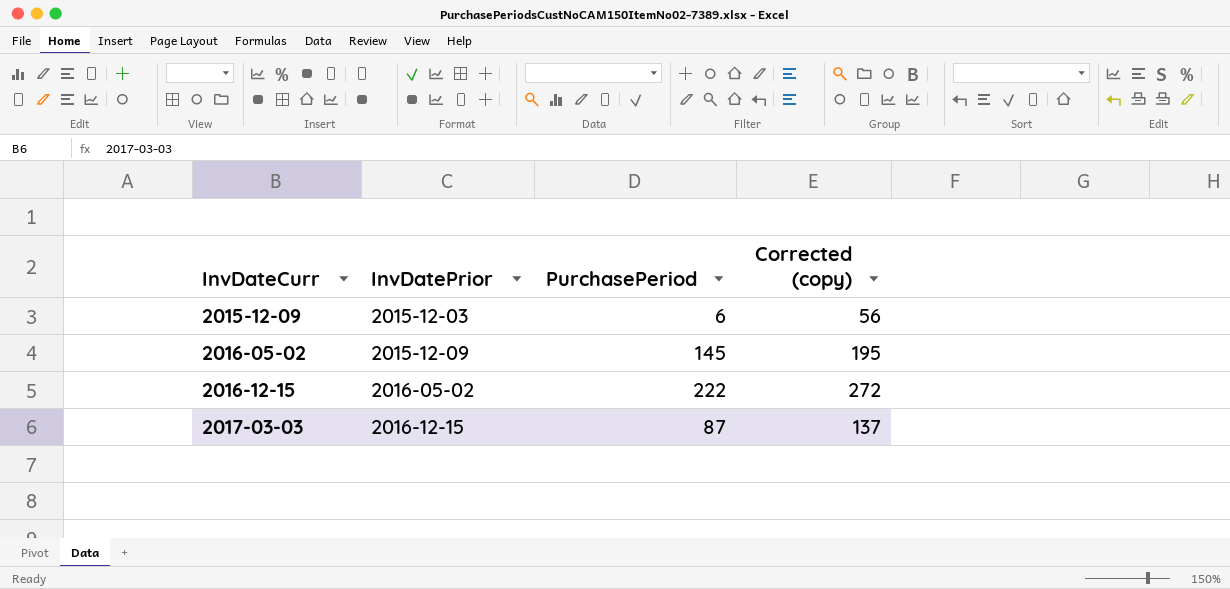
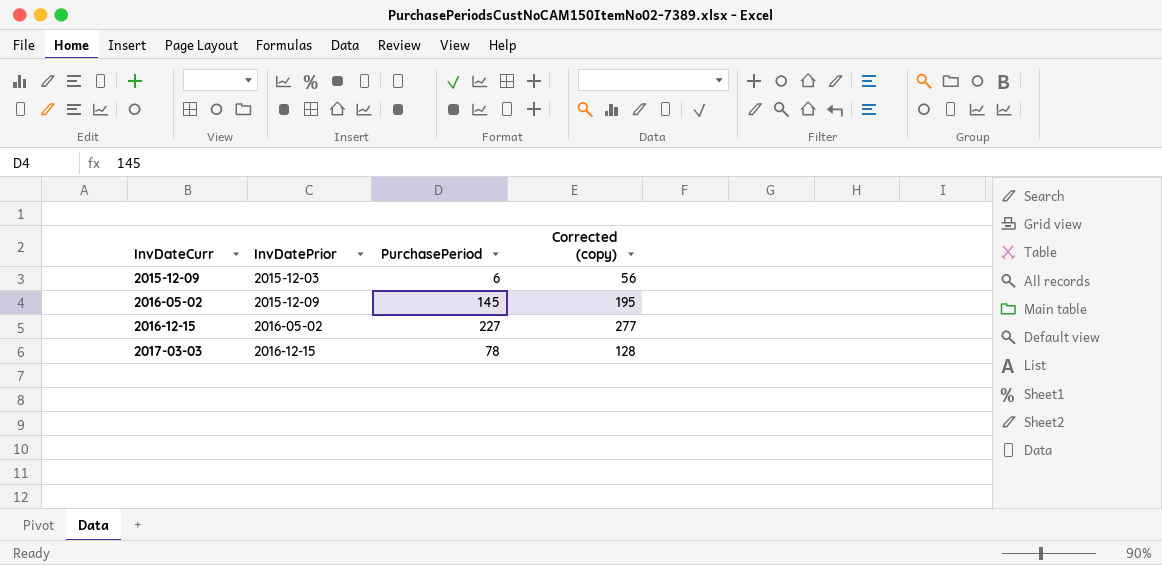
2016-12-15 | PurchasePeriod: 222 -> 227
2016-12-15 | Corrected (copy): 272 -> 277
2017-03-03 | PurchasePeriod: 87 -> 78
2017-03-03 | Corrected (copy): 137 -> 128

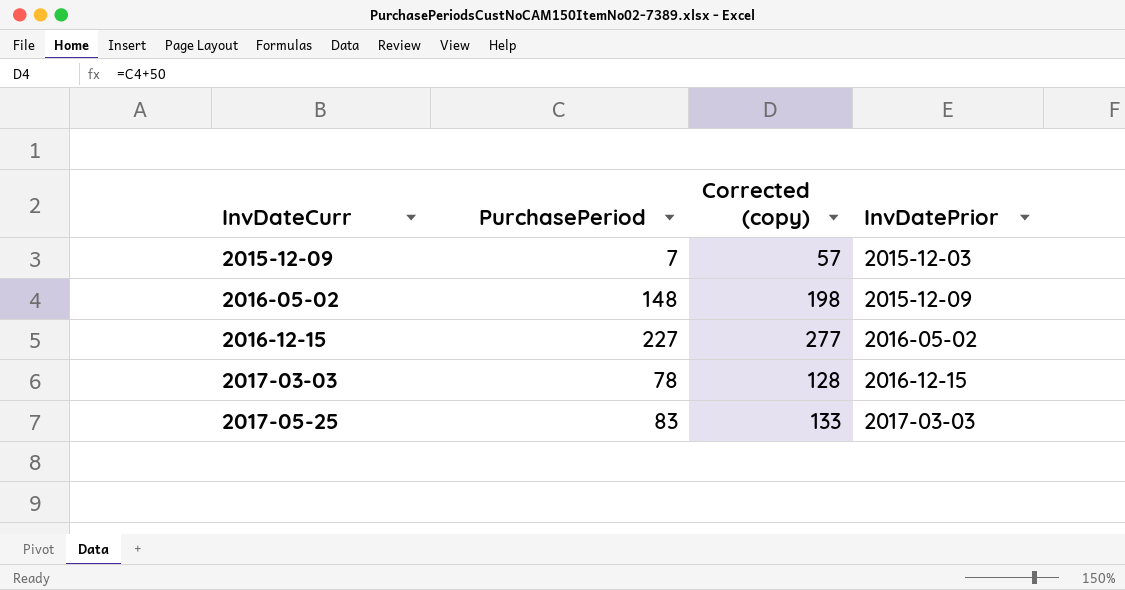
column InvDatePrior | position: 2 -> 4
2015-12-09 | PurchasePeriod: 6 -> 7
2015-12-09 | Corrected (copy): 56 -> 57
2016-05-02 | PurchasePeriod: 145 -> 148
2016-05-02 | Corrected (copy): 195 -> 198
row 2017-05-25: none -> 83 | 133 | 2017-03-03

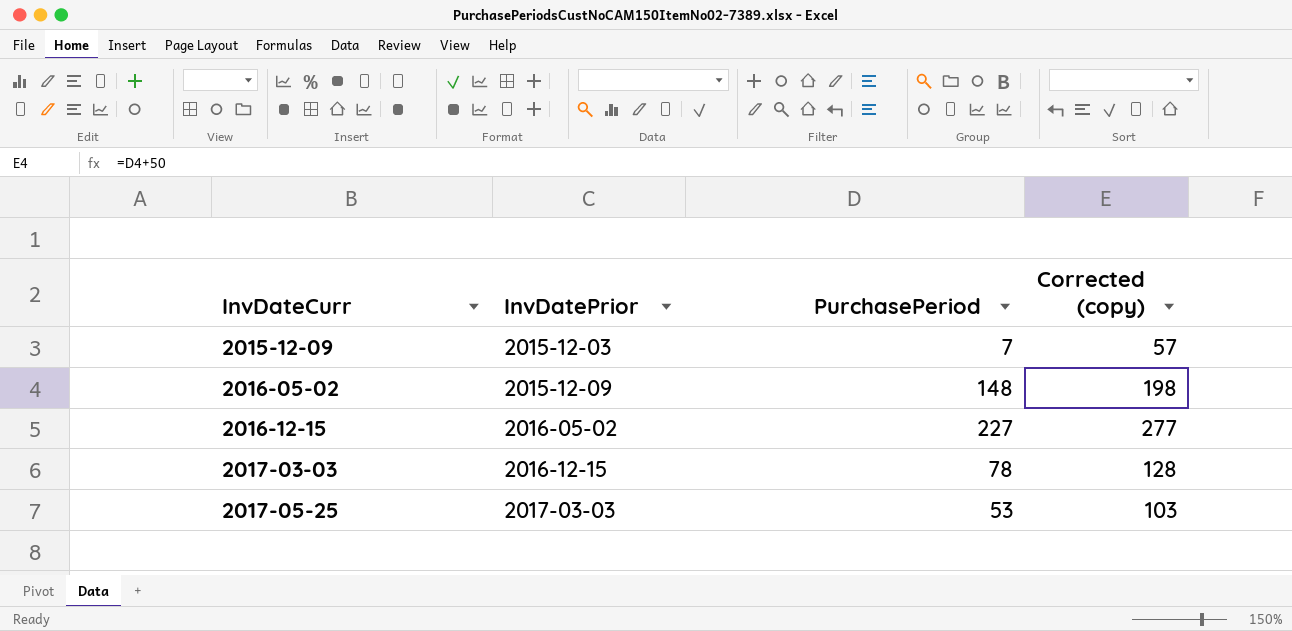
column InvDatePrior | position: 4 -> 2
2017-05-25 | PurchasePeriod: 83 -> 53
2017-05-25 | Corrected (copy): 133 -> 103

